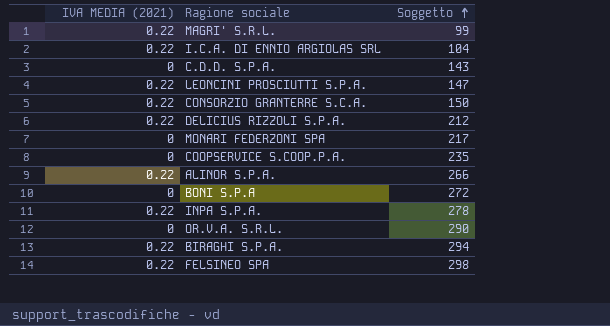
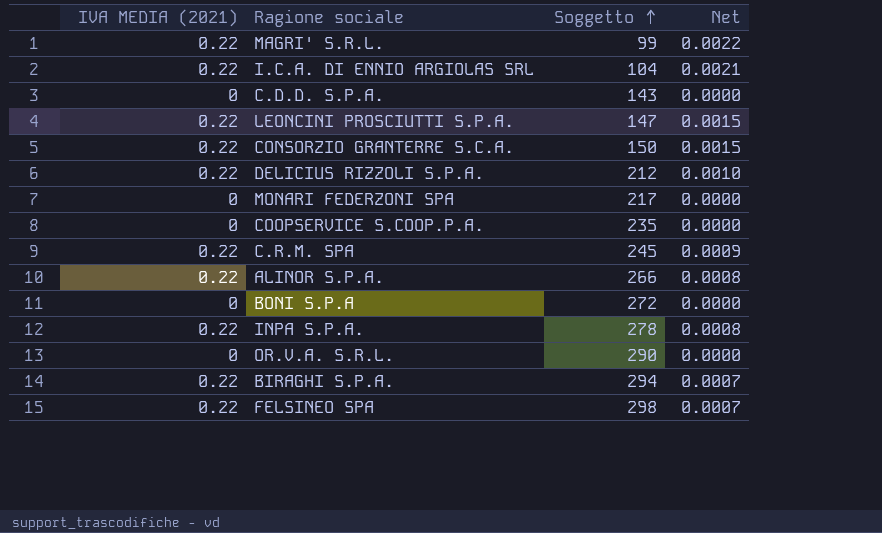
column Net | formula: none -> [IVA MEDIA (2021)] / [Soggetto]
row C.R.M. SPA: none -> 0.22 | 245 | 0.0009

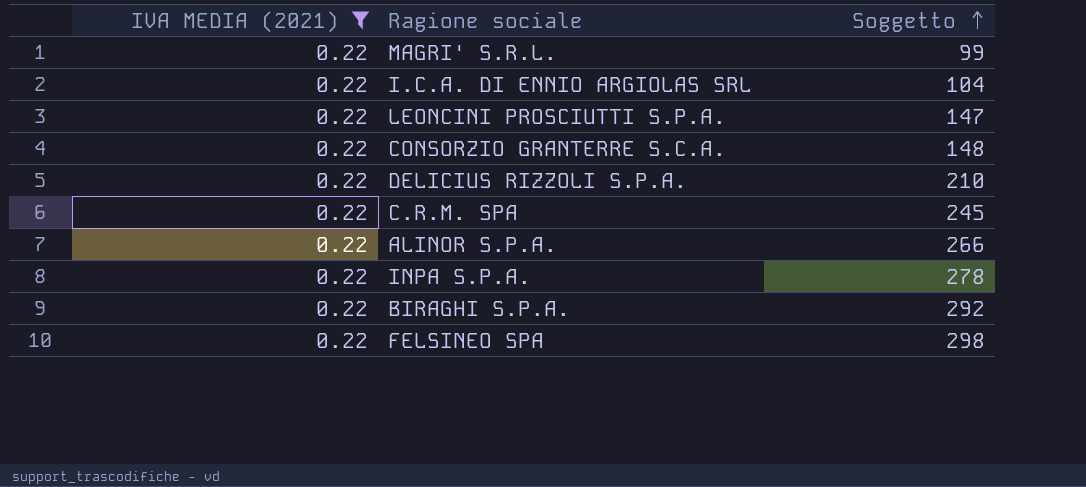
filter: none -> IVA MEDIA (2021) = 0.22
column Net | formula: [IVA MEDIA (2021)] / [Soggetto] -> none
CONSORZIO GRANTERRE S.C.A. | Soggetto: 150 -> 148
DELICIUS RIZZOLI S.P.A. | Soggetto: 212 -> 210
BIRAGHI S.P.A. | Soggetto: 294 -> 292

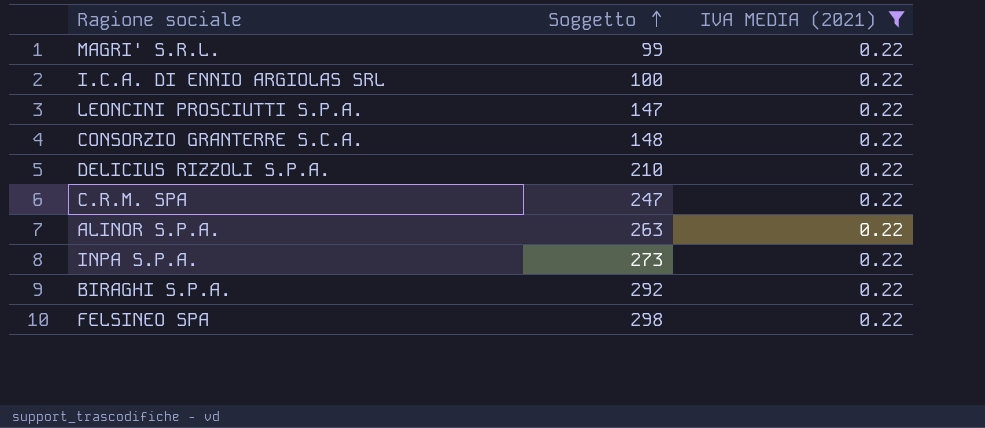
column IVA MEDIA (2021) | position: 1 -> 3
I.C.A. DI ENNIO ARGIOLAS SRL | Soggetto: 104 -> 100
C.R.M. SPA | Soggetto: 245 -> 247
ALINOR S.P.A. | Soggetto: 266 -> 263
INPA S.P.A. | Soggetto: 278 -> 273

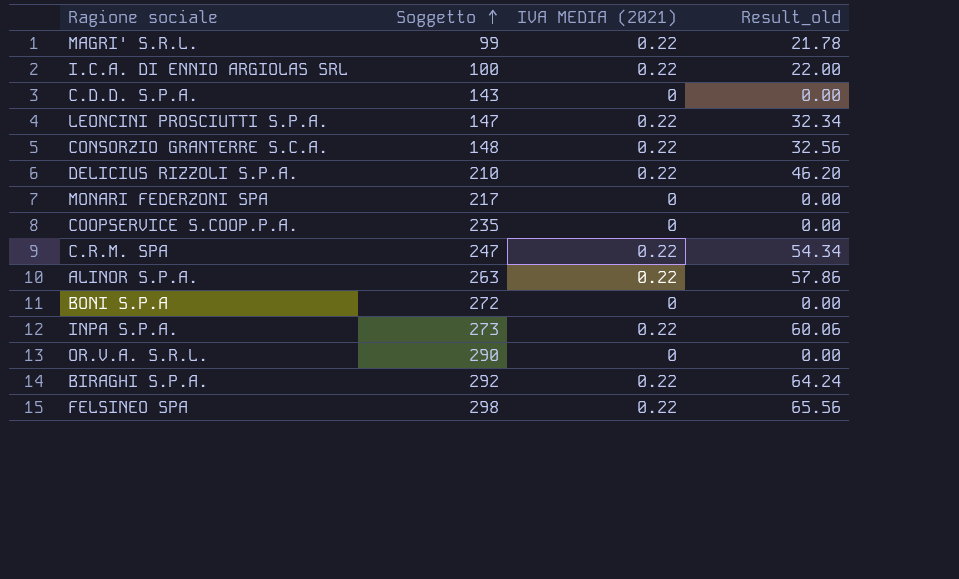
filter: IVA MEDIA (2021) = 0.22 -> none
column Result_old | formula: none -> [Soggetto] * [IVA MEDIA (2021)]

